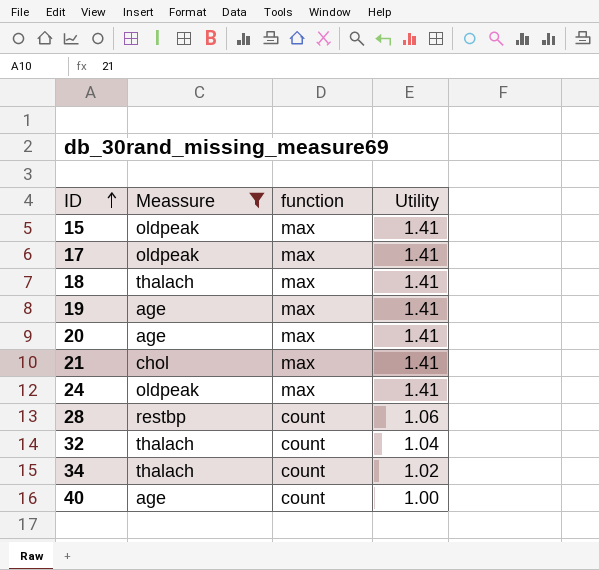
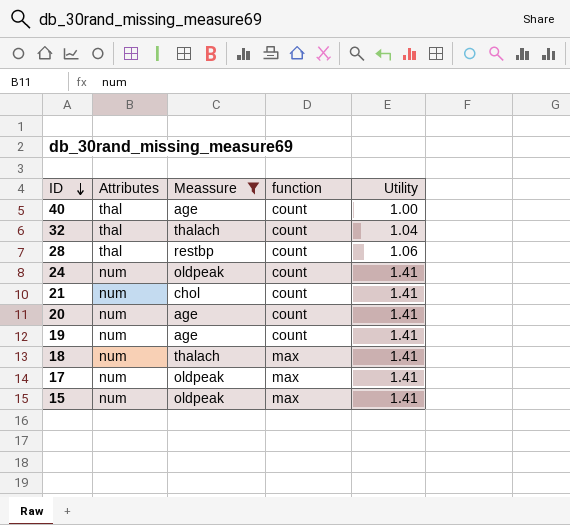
row order: ID ascending -> ID descending
column Attributes | position: none -> 2
row 34: thalach | count | 1.02 -> none
24 | function: max -> count
21 | function: max -> count
20 | function: max -> count
19 | function: max -> count

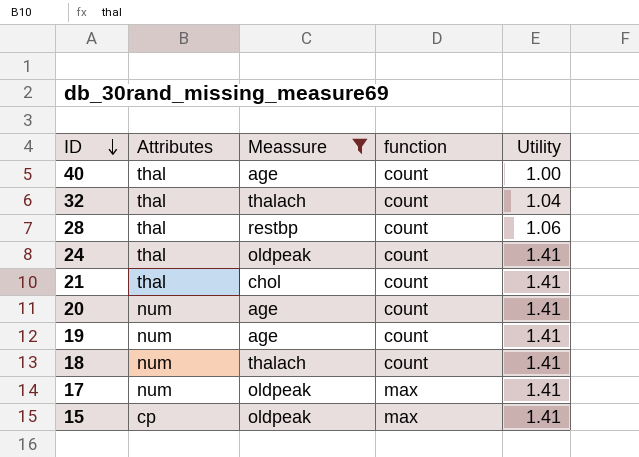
24 | Attributes: num -> thal
21 | Attributes: num -> thal
18 | function: max -> count
15 | Attributes: num -> cp

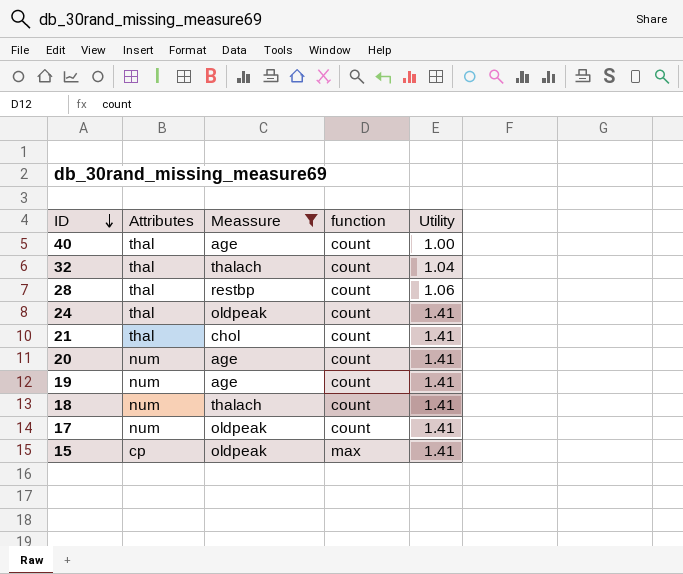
17 | function: max -> count

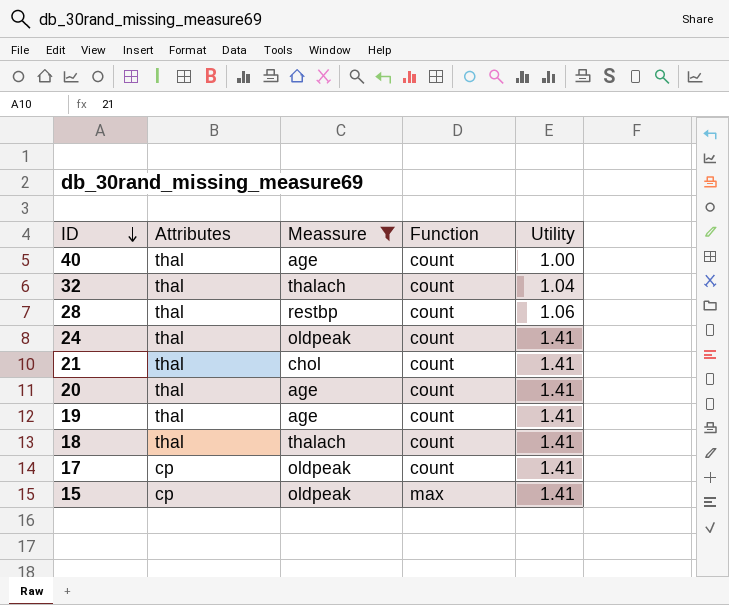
column name: function -> Function
20 | Attributes: num -> thal
19 | Attributes: num -> thal
18 | Attributes: num -> thal
17 | Attributes: num -> cp

